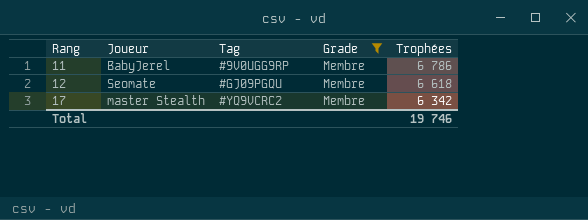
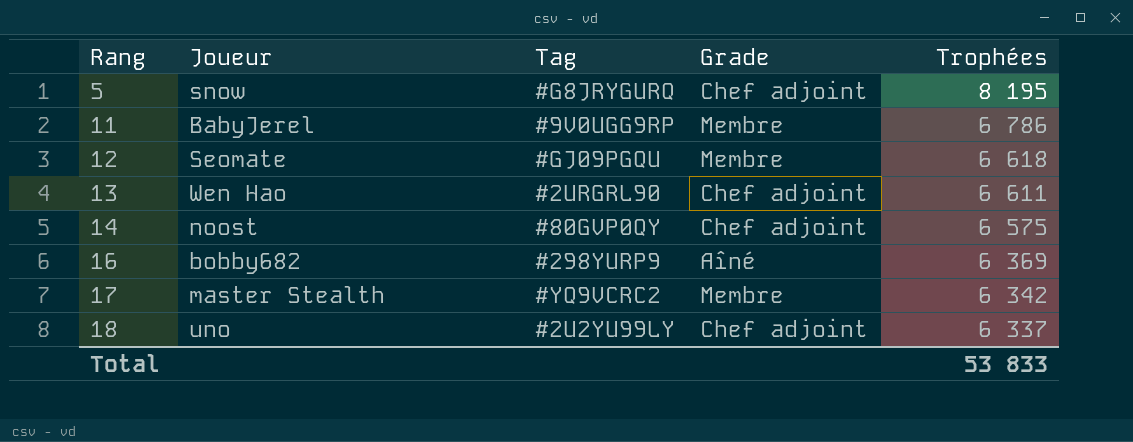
filter: Grade = Membre -> none
Total | Trophées: 19 746 -> 53 833

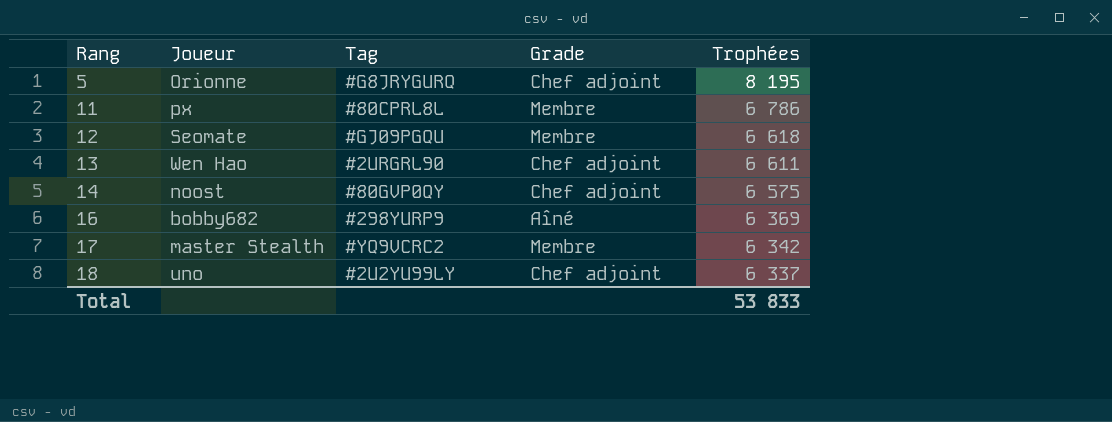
5 | Joueur: snow -> Orionne
11 | Joueur: BabyJerel -> px
11 | Tag: #9V0UGG9RP -> #80CPRL8L

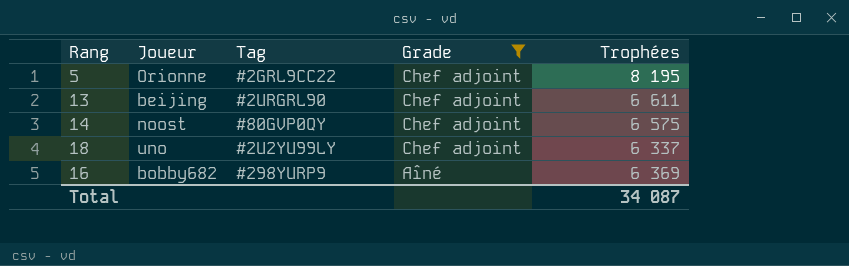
filter: none -> Grade != Membre
row order: Rang ascending -> Grade descending
5 | Tag: #G8JRYGURQ -> #2GRL9CC22
13 | Joueur: Wen Hao -> beijing
Total | Trophées: 53 833 -> 34 087

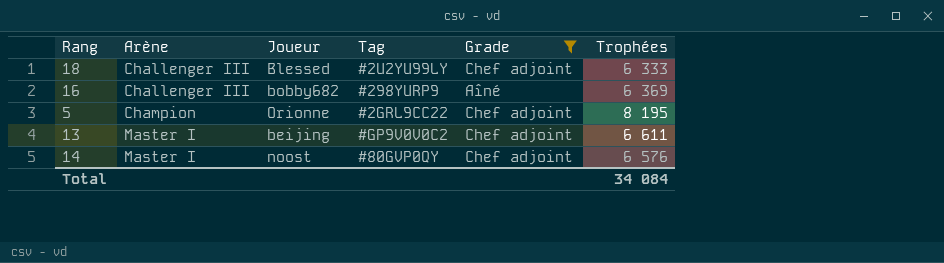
row order: Grade descending -> Arène ascending
column Arène | position: none -> 2
18 | Joueur: uno -> Blessed
18 | Trophées: 6 337 -> 6 333
13 | Tag: #2URGRL90 -> #GP9V0V0C2
14 | Trophées: 6 575 -> 6 576
Total | Trophées: 34 087 -> 34 084

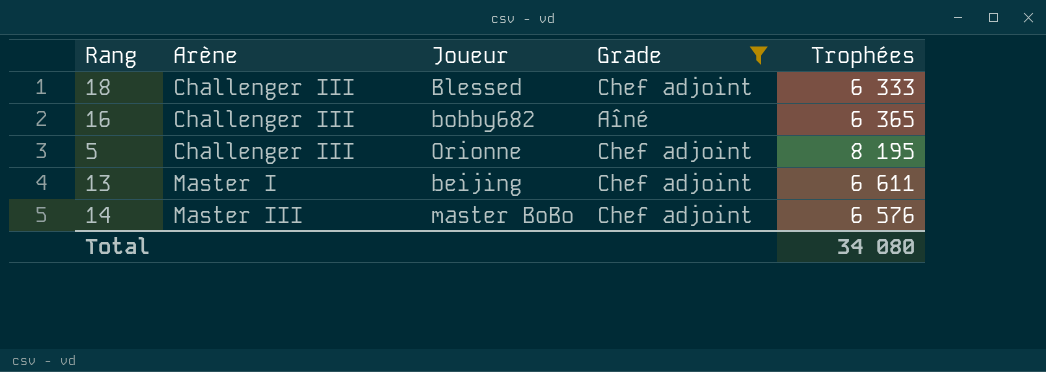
column Tag | position: 4 -> none
16 | Trophées: 6 369 -> 6 365
5 | Arène: Champion -> Challenger III
14 | Arène: Master I -> Master III
14 | Joueur: noost -> master BoBo
Total | Trophées: 34 084 -> 34 080

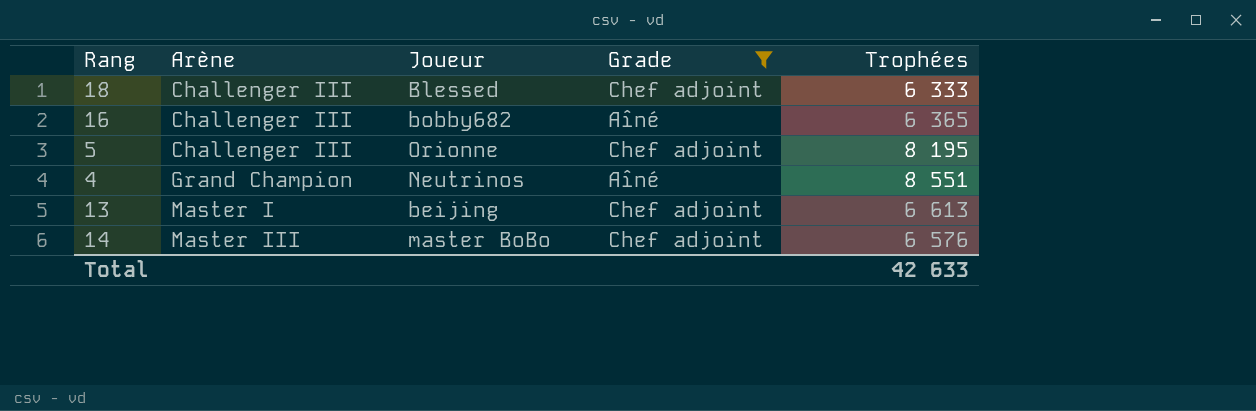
row 4: none -> Grand Champion | Neutrinos | Aîné | 8 551
13 | Trophées: 6 611 -> 6 613
Total | Trophées: 34 080 -> 42 633

